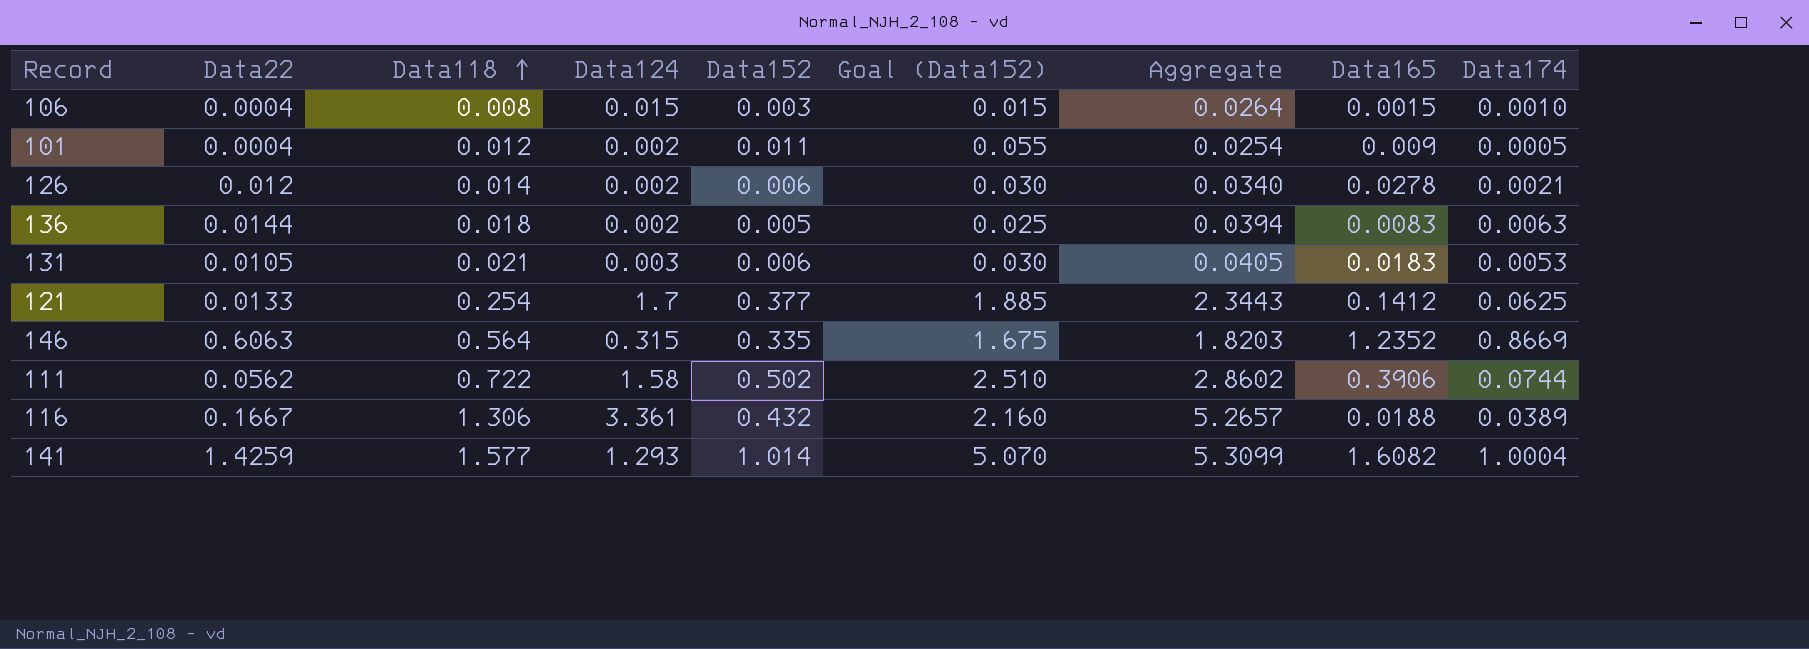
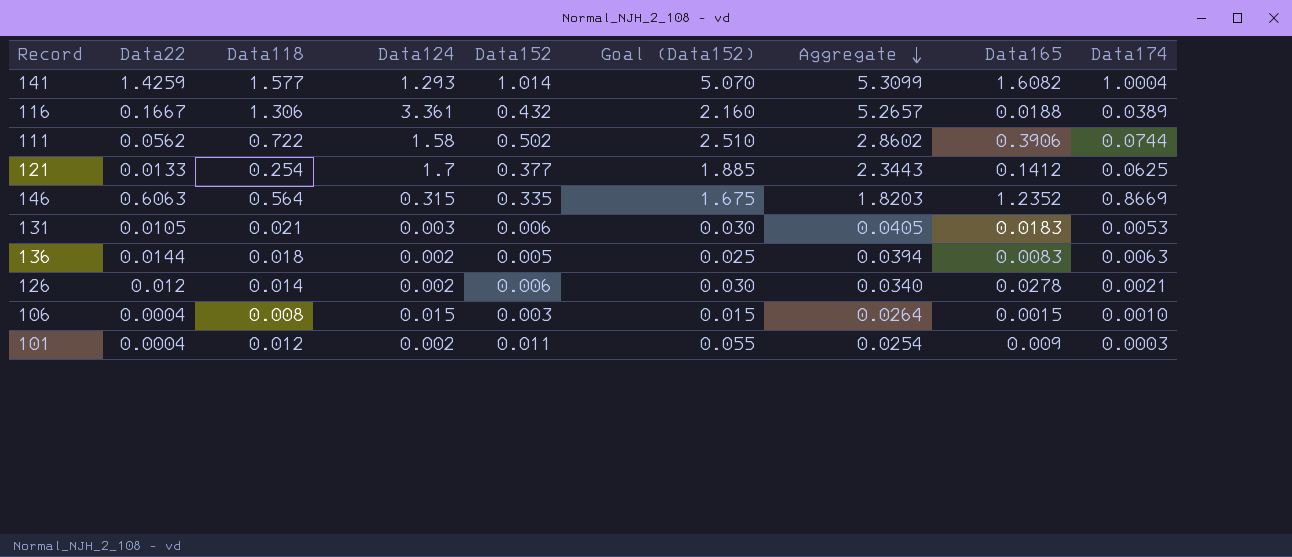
row order: Data118 ascending -> Aggregate descending
101 | Data174: 0.0005 -> 0.0003

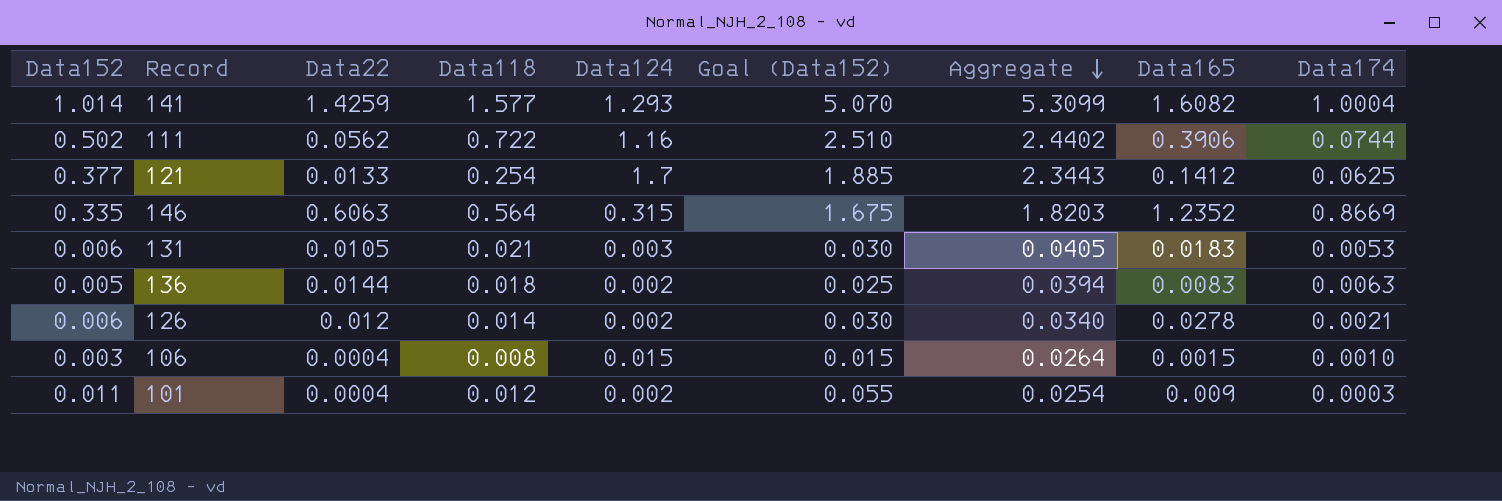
column Data152 | position: 5 -> 1
row 116: 0.1667 | 1.306 | 3.361 | 0.432 | 2.160 | 5.2657 | 0.0188 | 0.0389 -> none
111 | Data124: 1.58 -> 1.16
111 | Aggregate: 2.8602 -> 2.4402

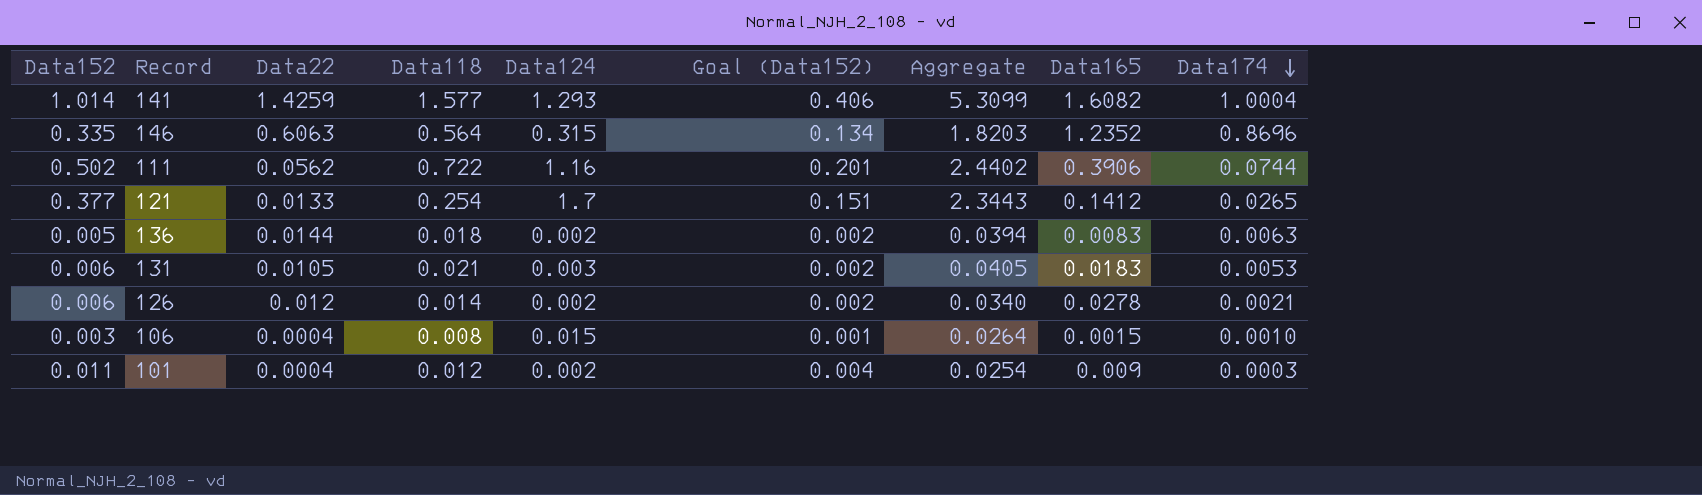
row order: Aggregate descending -> Data174 descending
column Goal (Data152) | formula: [Data152] * 5 -> [Data152] * 0.4
146 | Data174: 0.8669 -> 0.8696
121 | Data174: 0.0625 -> 0.0265

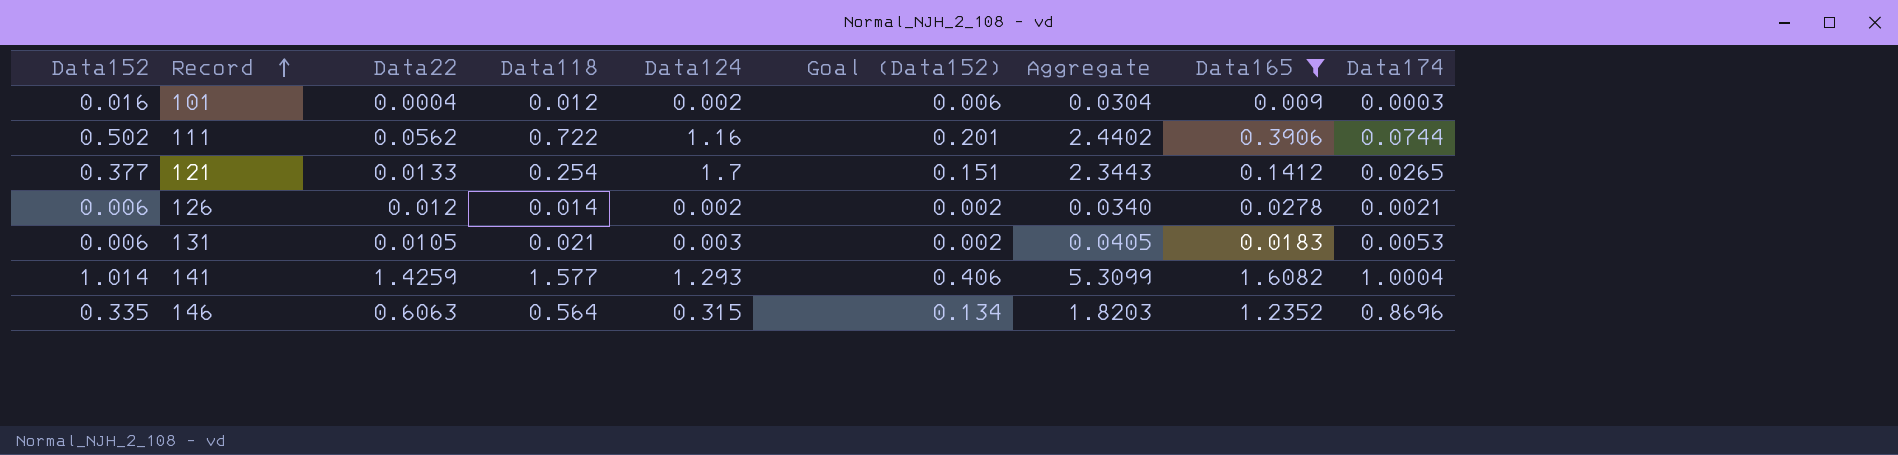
filter: none -> Data165 >= 0.009
row order: Data174 descending -> Record ascending
101 | Data152: 0.011 -> 0.016
101 | Goal (Data152): 0.004 -> 0.006
101 | Aggregate: 0.0254 -> 0.0304

